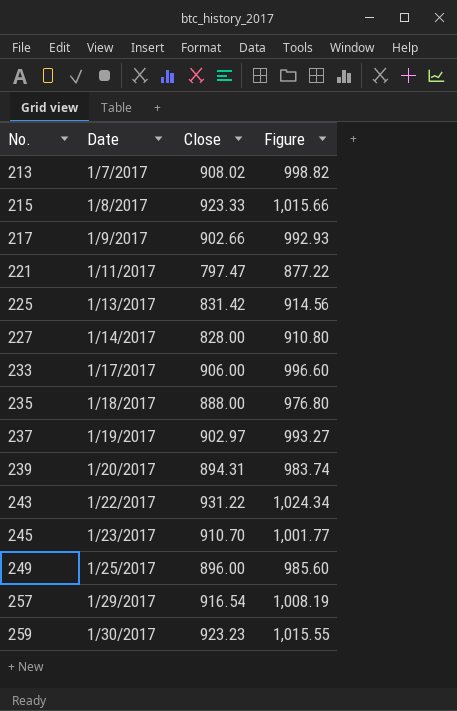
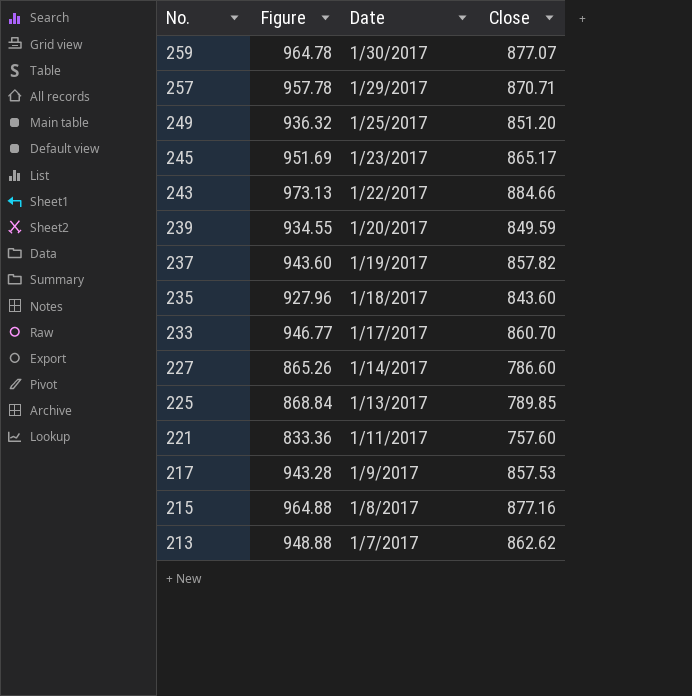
row order: No. ascending -> No. descending
column Figure | position: 4 -> 2
259 | Figure: 1,015.55 -> 964.78
259 | Close: 923.23 -> 877.07
257 | Figure: 1,008.19 -> 957.78
257 | Close: 916.54 -> 870.71
249 | Figure: 985.60 -> 936.32
249 | Close: 896.00 -> 851.20
245 | Figure: 1,001.77 -> 951.69
245 | Close: 910.70 -> 865.17
243 | Figure: 1,024.34 -> 973.13
243 | Close: 931.22 -> 884.66
239 | Figure: 983.74 -> 934.55
239 | Close: 894.31 -> 849.59
237 | Figure: 993.27 -> 943.60
237 | Close: 902.97 -> 857.82
235 | Figure: 976.80 -> 927.96
235 | Close: 888.00 -> 843.60
233 | Figure: 996.60 -> 946.77
233 | Close: 906.00 -> 860.70
227 | Figure: 910.80 -> 865.26
227 | Close: 828.00 -> 786.60
225 | Figure: 914.56 -> 868.84
225 | Close: 831.42 -> 789.85
221 | Figure: 877.22 -> 833.36
221 | Close: 797.47 -> 757.60
217 | Figure: 992.93 -> 943.28
217 | Close: 902.66 -> 857.53
215 | Figure: 1,015.66 -> 964.88
215 | Close: 923.33 -> 877.16
213 | Figure: 998.82 -> 948.88
213 | Close: 908.02 -> 862.62

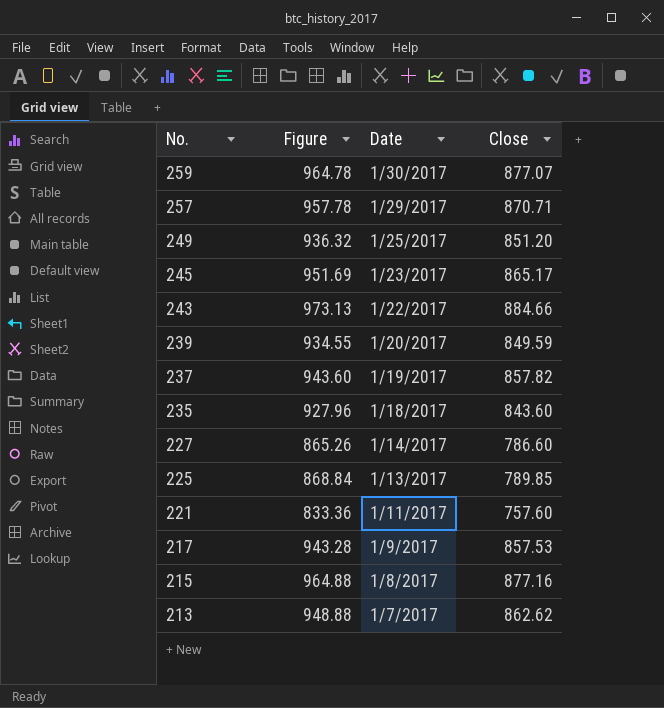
row 233: 946.77 | 1/17/2017 | 860.70 -> none

